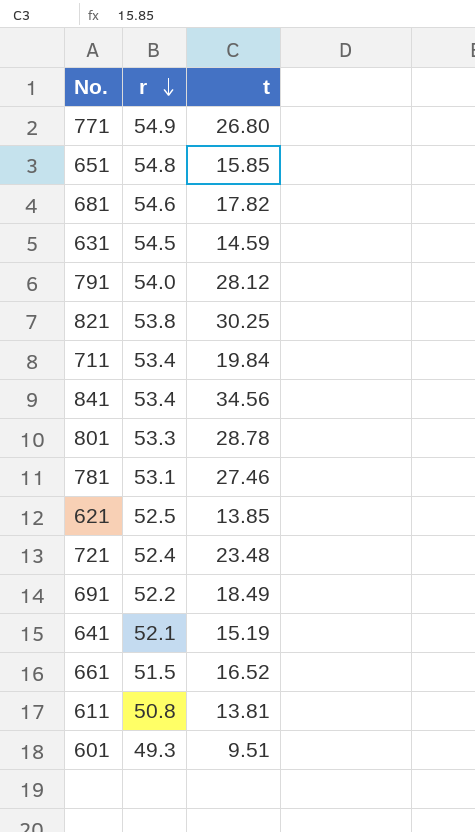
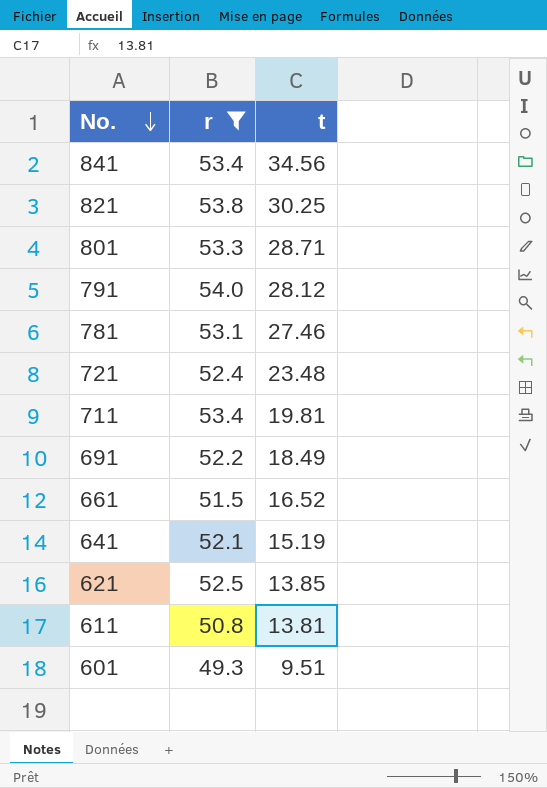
filter: none -> r <= 54.0
row order: r descending -> No. descending
801 | t: 28.78 -> 28.71
711 | t: 19.84 -> 19.81

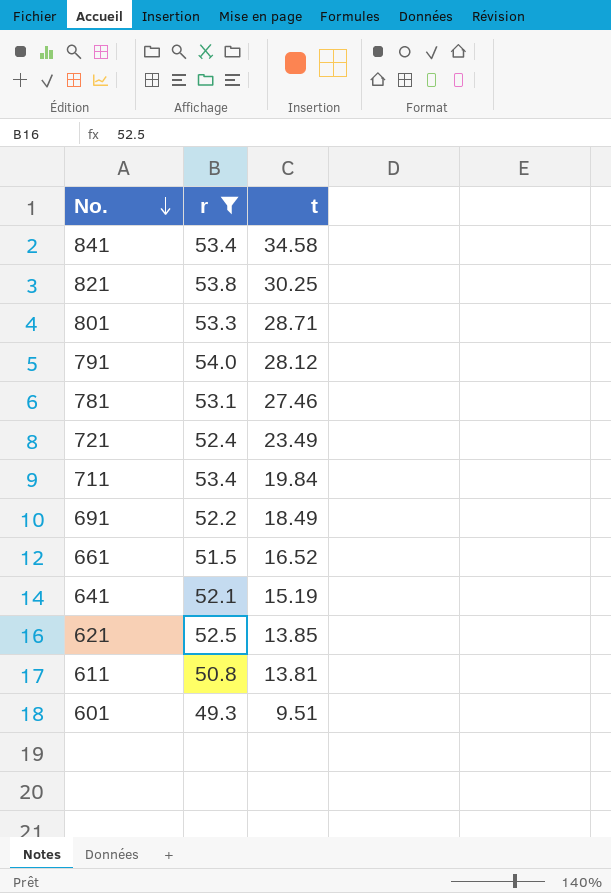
841 | t: 34.56 -> 34.58
721 | t: 23.48 -> 23.49
711 | t: 19.81 -> 19.84

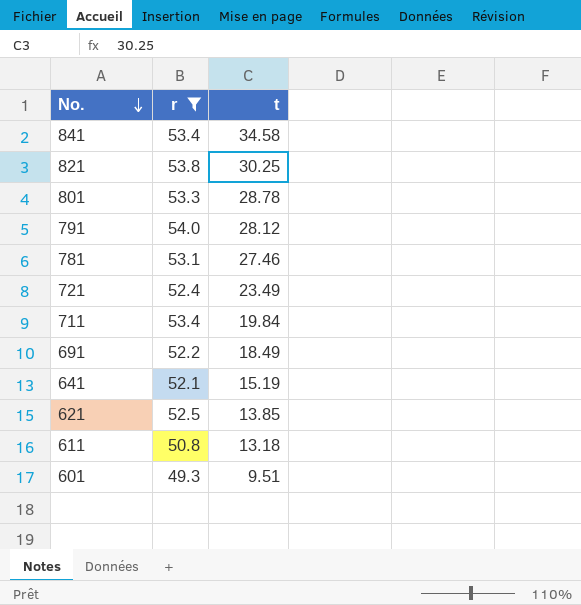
row 661: 51.5 | 16.52 -> none
801 | t: 28.71 -> 28.78
611 | t: 13.81 -> 13.18

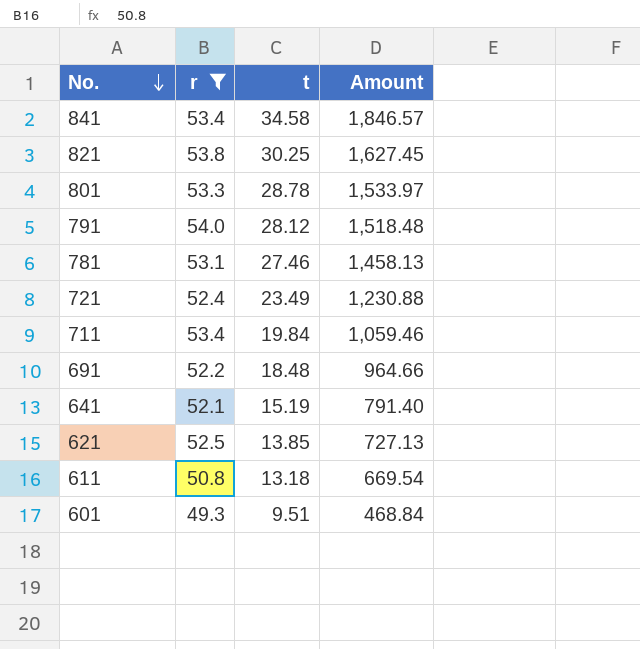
column Amount | formula: none -> [r] * [t]
691 | t: 18.49 -> 18.48

